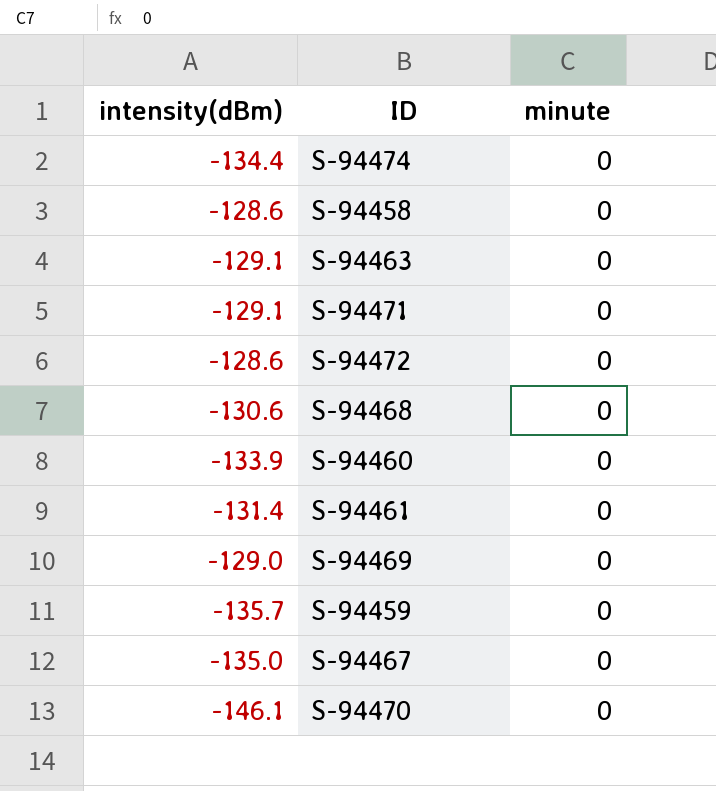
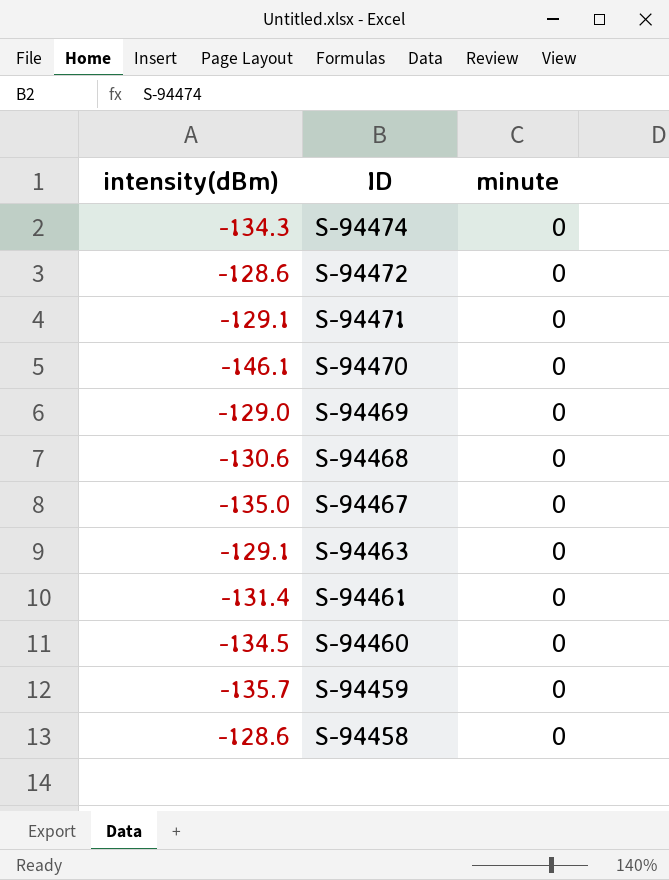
row order: none -> ID descending
S-94474 | intensity(dBm): -134.4 -> -134.3
S-94460 | intensity(dBm): -133.9 -> -134.5

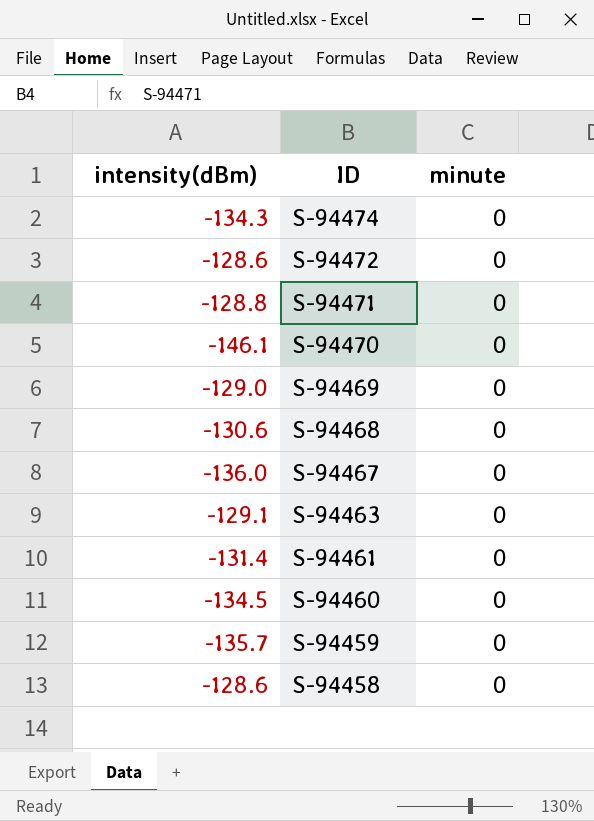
S-94471 | intensity(dBm): -129.1 -> -128.8
S-94467 | intensity(dBm): -135.0 -> -136.0

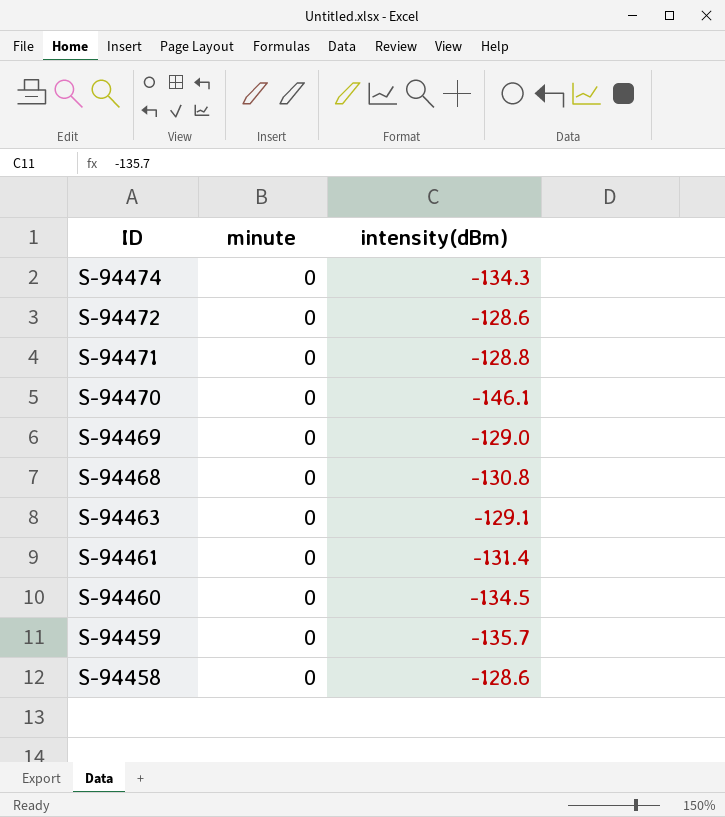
column intensity(dBm) | position: 1 -> 3
row S-94467: -136.0 | 0 -> none
S-94468 | intensity(dBm): -130.6 -> -130.8

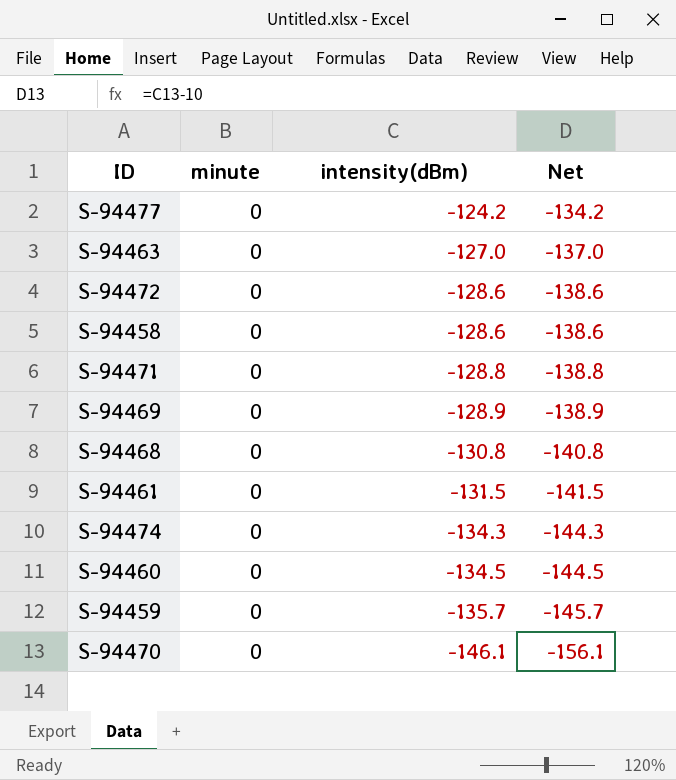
row order: ID descending -> intensity(dBm) descending
column Net | formula: none -> [intensity(dBm)] - 10
row S-94477: none -> 0 | -124.2 | -134.2
S-94463 | intensity(dBm): -129.1 -> -127.0
S-94469 | intensity(dBm): -129.0 -> -128.9
S-94461 | intensity(dBm): -131.4 -> -131.5

